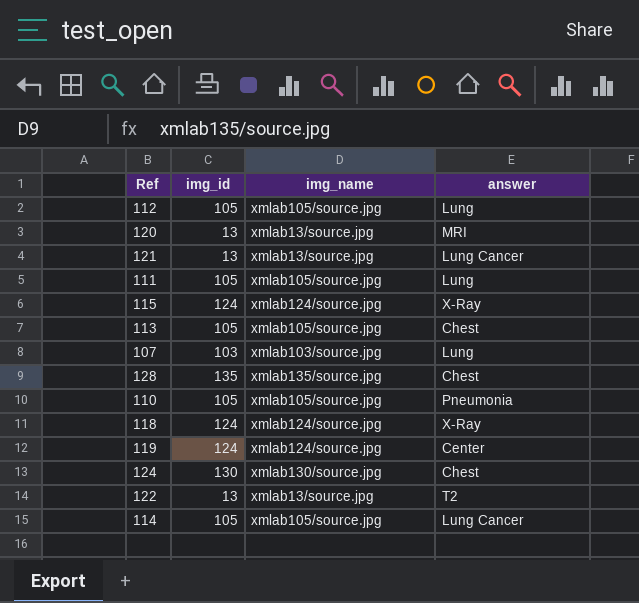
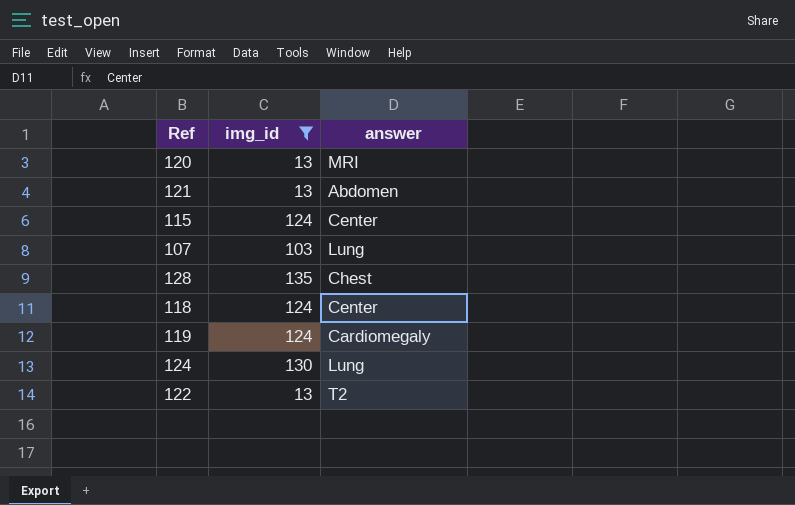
filter: none -> img_id != 105
column img_name | position: 3 -> none
121 | answer: Lung Cancer -> Abdomen
115 | answer: X-Ray -> Center
118 | answer: X-Ray -> Center
119 | answer: Center -> Cardiomegaly
124 | answer: Chest -> Lung

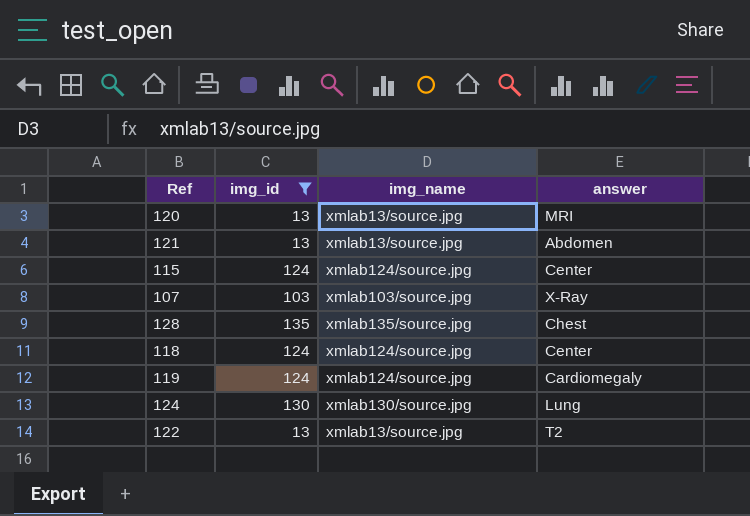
column img_name | position: none -> 3
107 | answer: Lung -> X-Ray

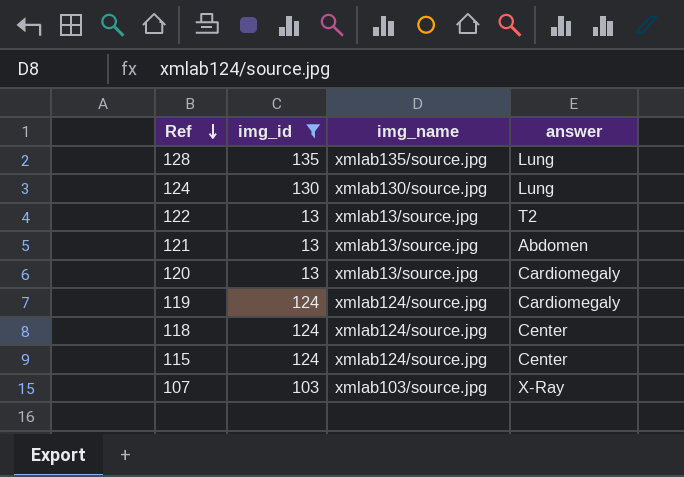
row order: none -> Ref descending
128 | answer: Chest -> Lung
120 | answer: MRI -> Cardiomegaly

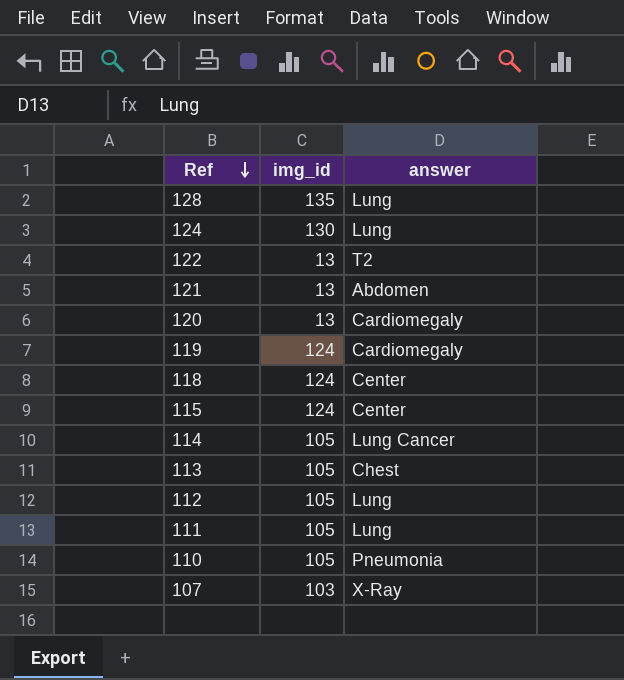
filter: img_id != 105 -> none
column img_name | position: 3 -> none

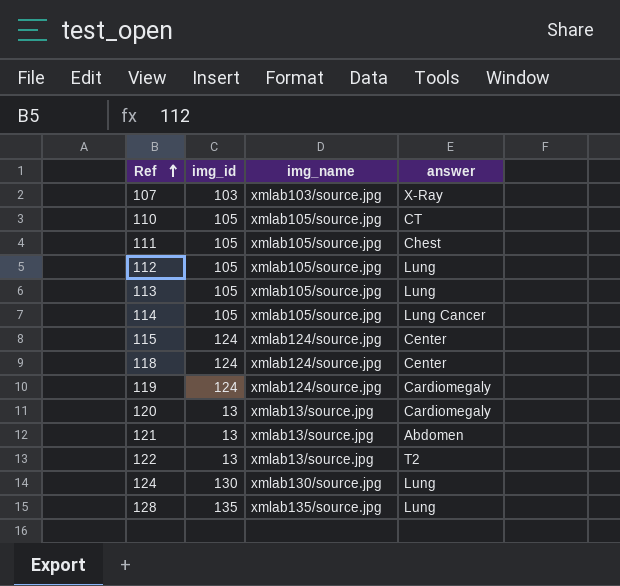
row order: Ref descending -> Ref ascending
column img_name | position: none -> 3
110 | answer: Pneumonia -> CT
111 | answer: Lung -> Chest
113 | answer: Chest -> Lung

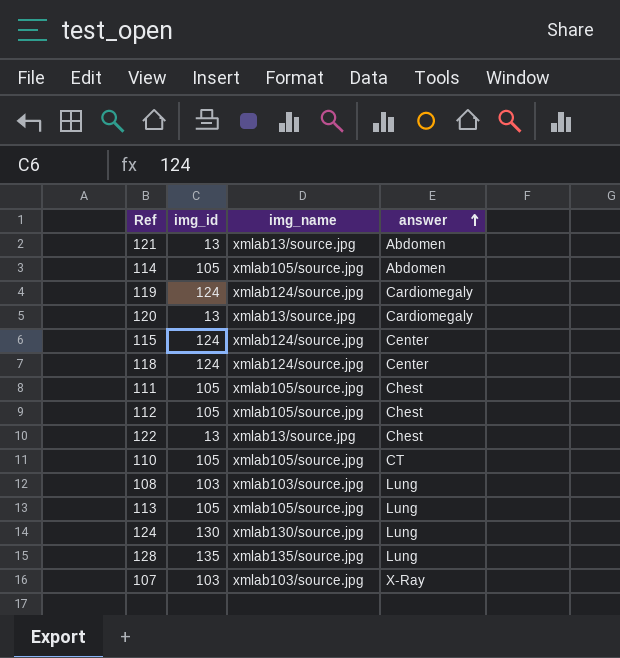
row order: Ref ascending -> answer ascending
114 | answer: Lung Cancer -> Abdomen
112 | answer: Lung -> Chest
122 | answer: T2 -> Chest
row 108: none -> 103 | xmlab103/source.jpg | Lung

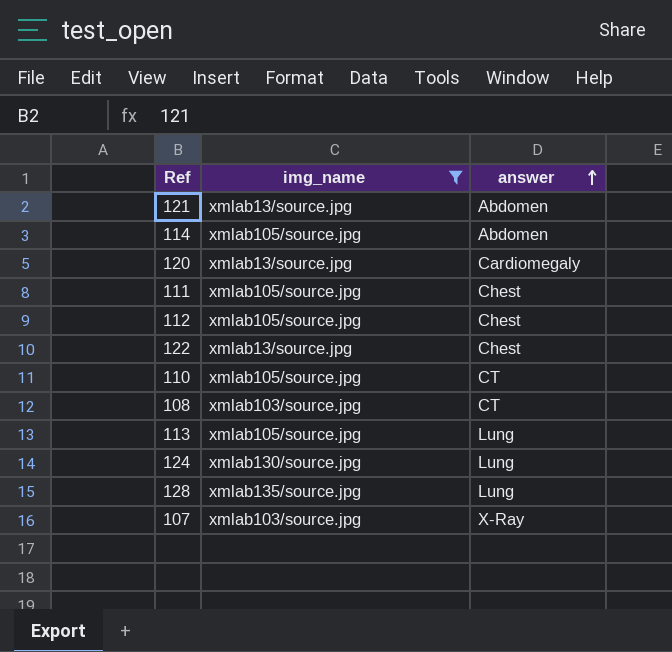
filter: none -> img_name != xmlab124/source.jpg
column img_id | position: 2 -> none
108 | answer: Lung -> CT

